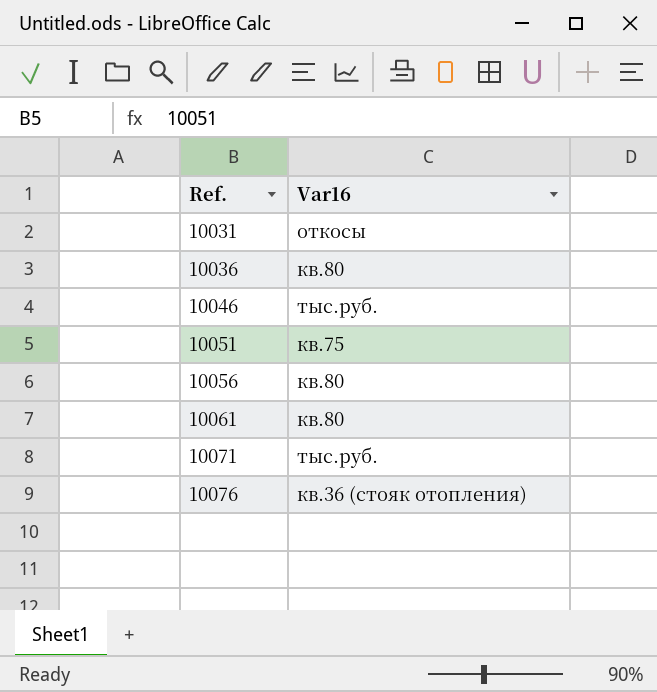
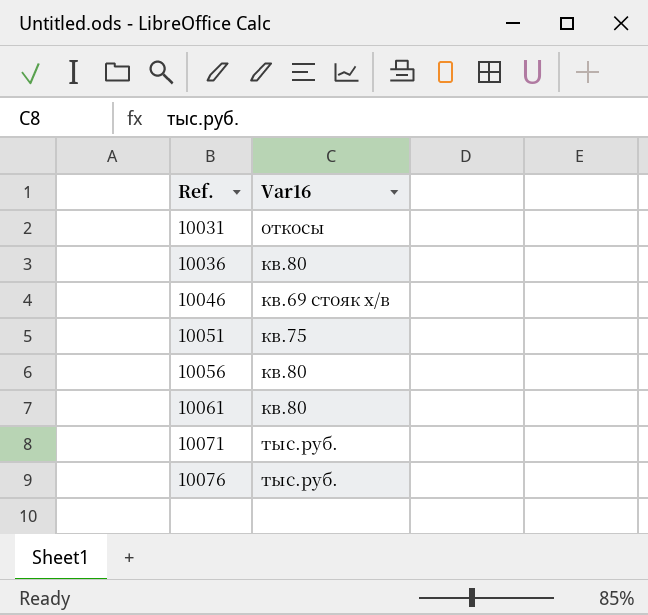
10046 | Var16: тыс.руб. -> кв.69 стояк х/в
10076 | Var16: кв.36 (стояк отопления) -> тыс.руб.

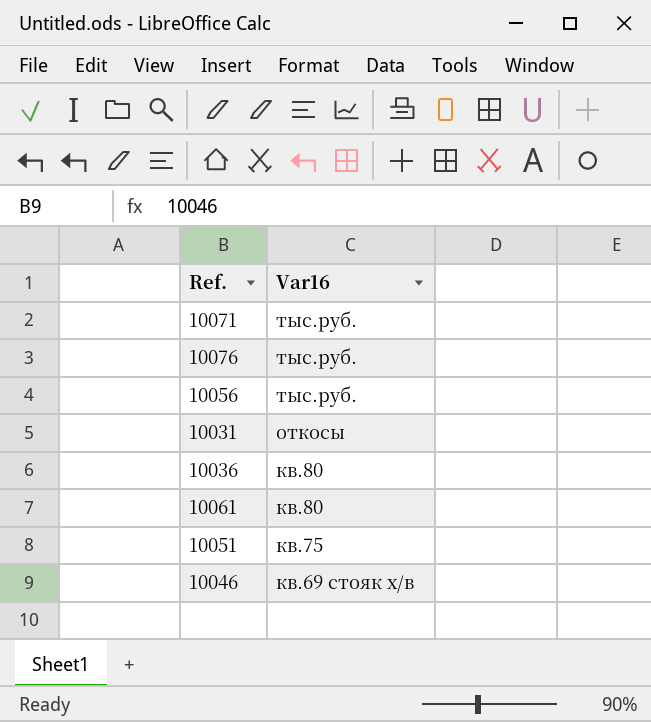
row order: Ref. ascending -> Var16 descending
10056 | Var16: кв.80 -> тыс.руб.

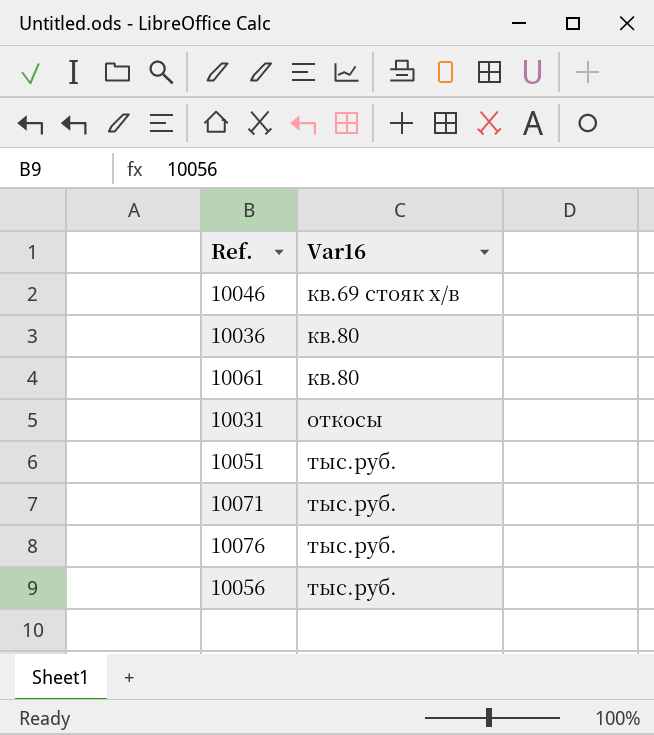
row order: Var16 descending -> Var16 ascending
10051 | Var16: кв.75 -> тыс.руб.

